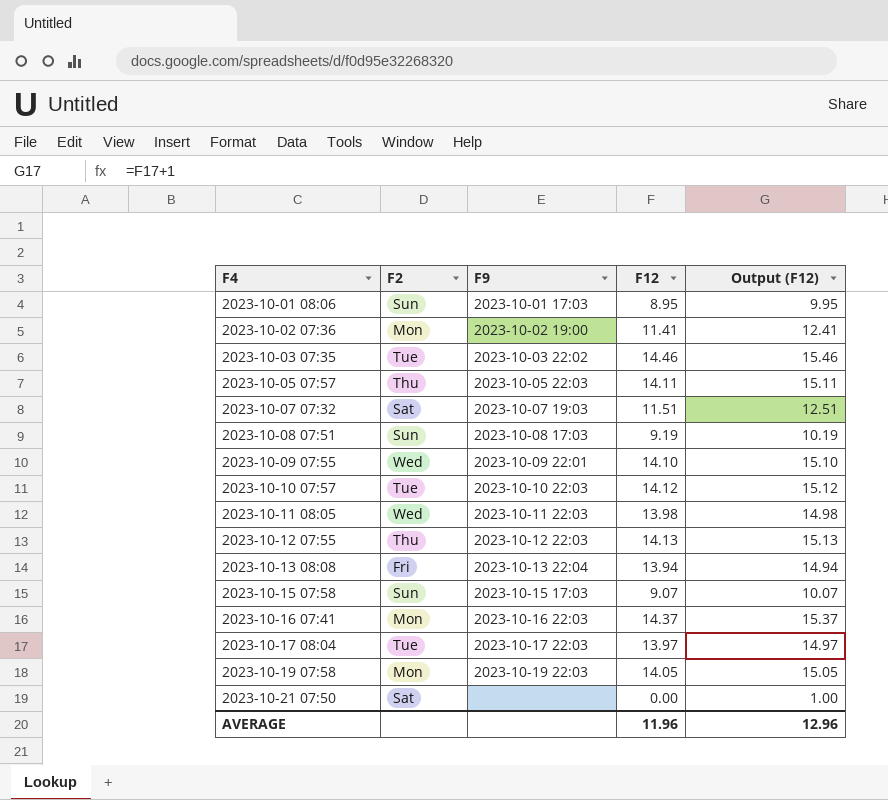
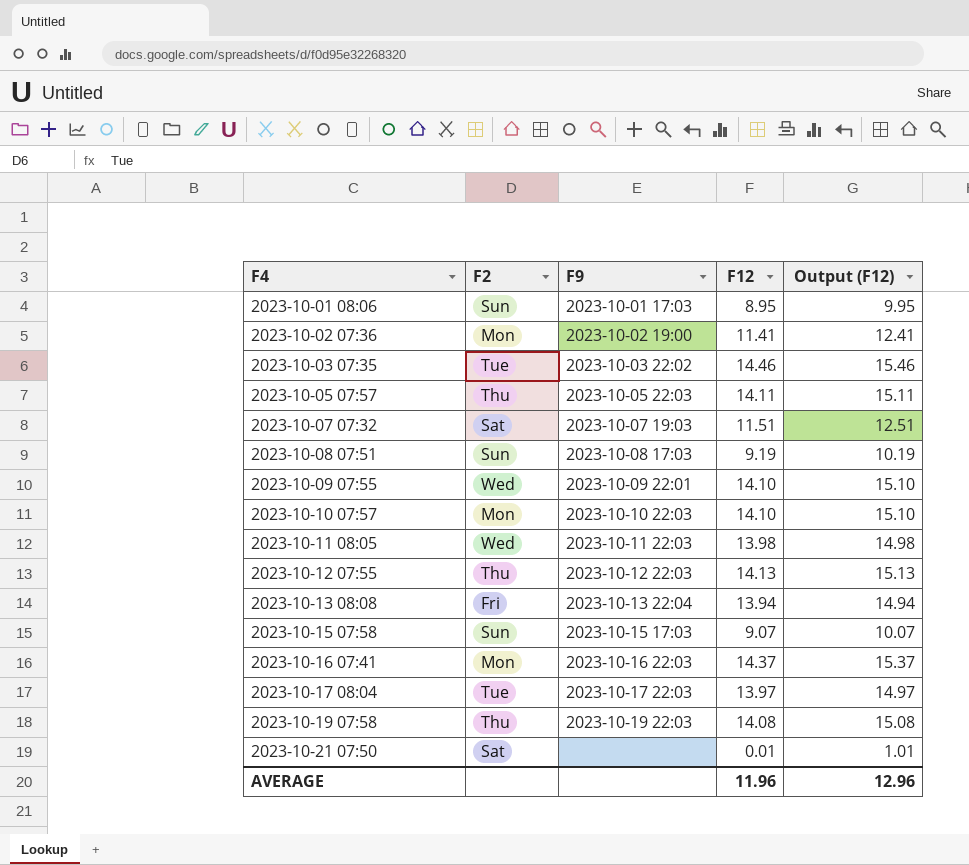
2023-10-10 07:57 | F2: Tue -> Mon
2023-10-10 07:57 | F12: 14.12 -> 14.10
2023-10-10 07:57 | Output (F12): 15.12 -> 15.10
2023-10-19 07:58 | F2: Mon -> Thu
2023-10-19 07:58 | F12: 14.05 -> 14.08
2023-10-19 07:58 | Output (F12): 15.05 -> 15.08
2023-10-21 07:50 | F12: 0.00 -> 0.01
2023-10-21 07:50 | Output (F12): 1.00 -> 1.01

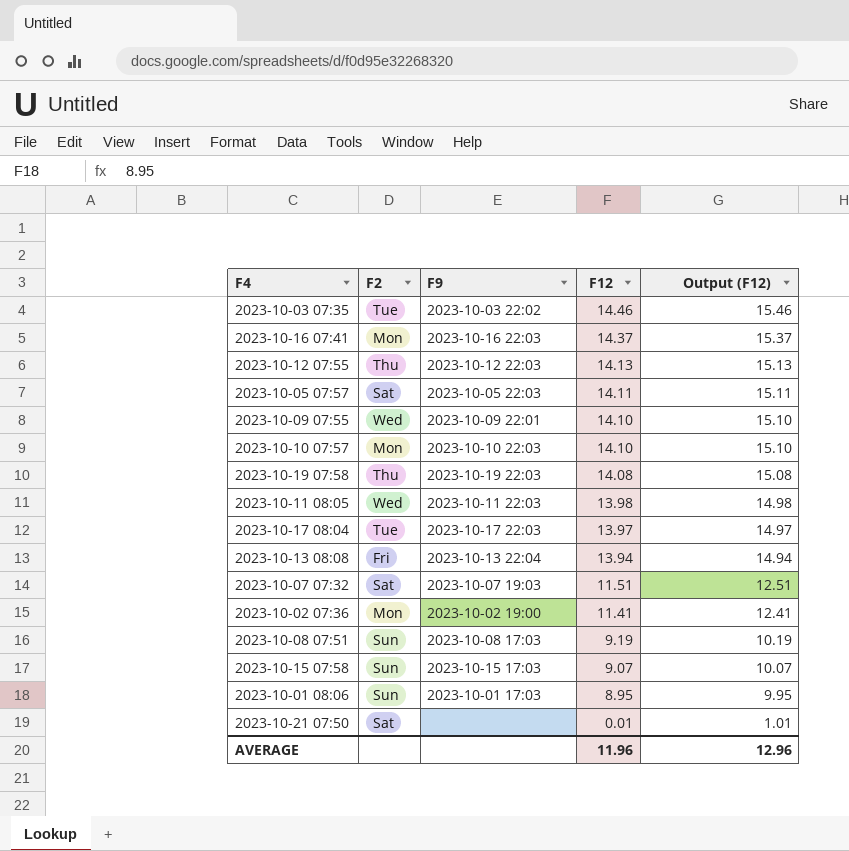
row order: F4 ascending -> F12 descending
2023-10-05 07:57 | F2: Thu -> Sat

